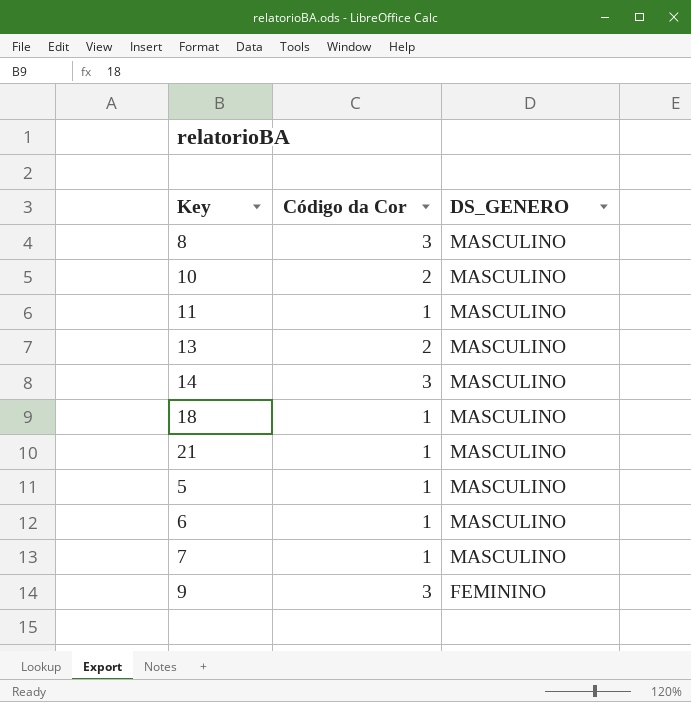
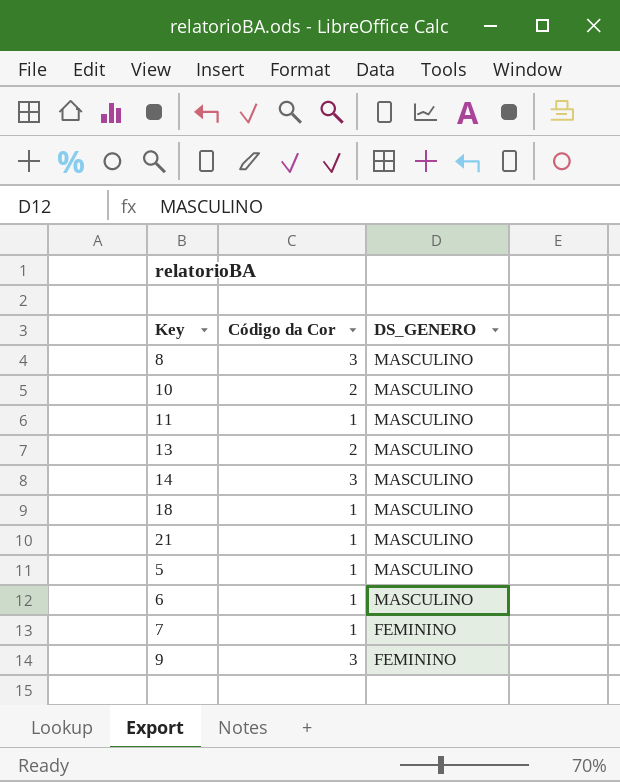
7 | DS_GENERO: MASCULINO -> FEMININO

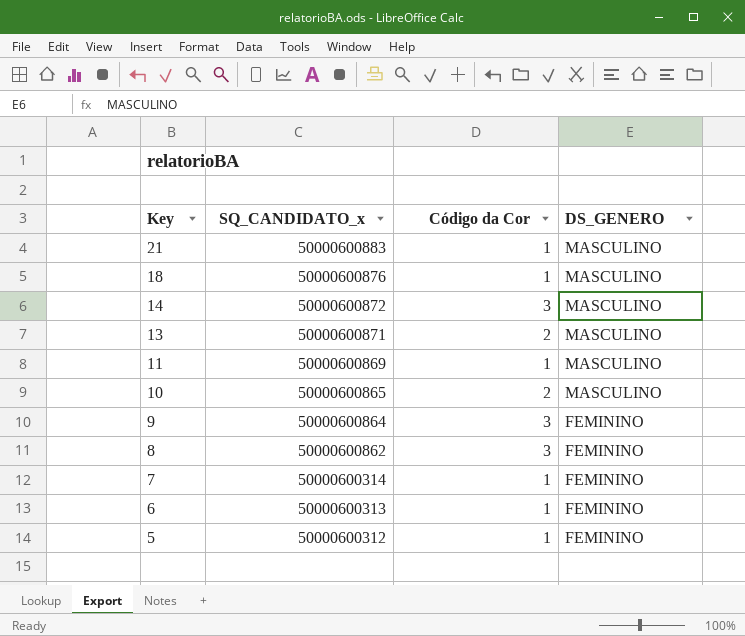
row order: DS_GENERO descending -> Key descending
column SQ_CANDIDATO_x | position: none -> 2
8 | DS_GENERO: MASCULINO -> FEMININO
6 | DS_GENERO: MASCULINO -> FEMININO
5 | DS_GENERO: MASCULINO -> FEMININO

